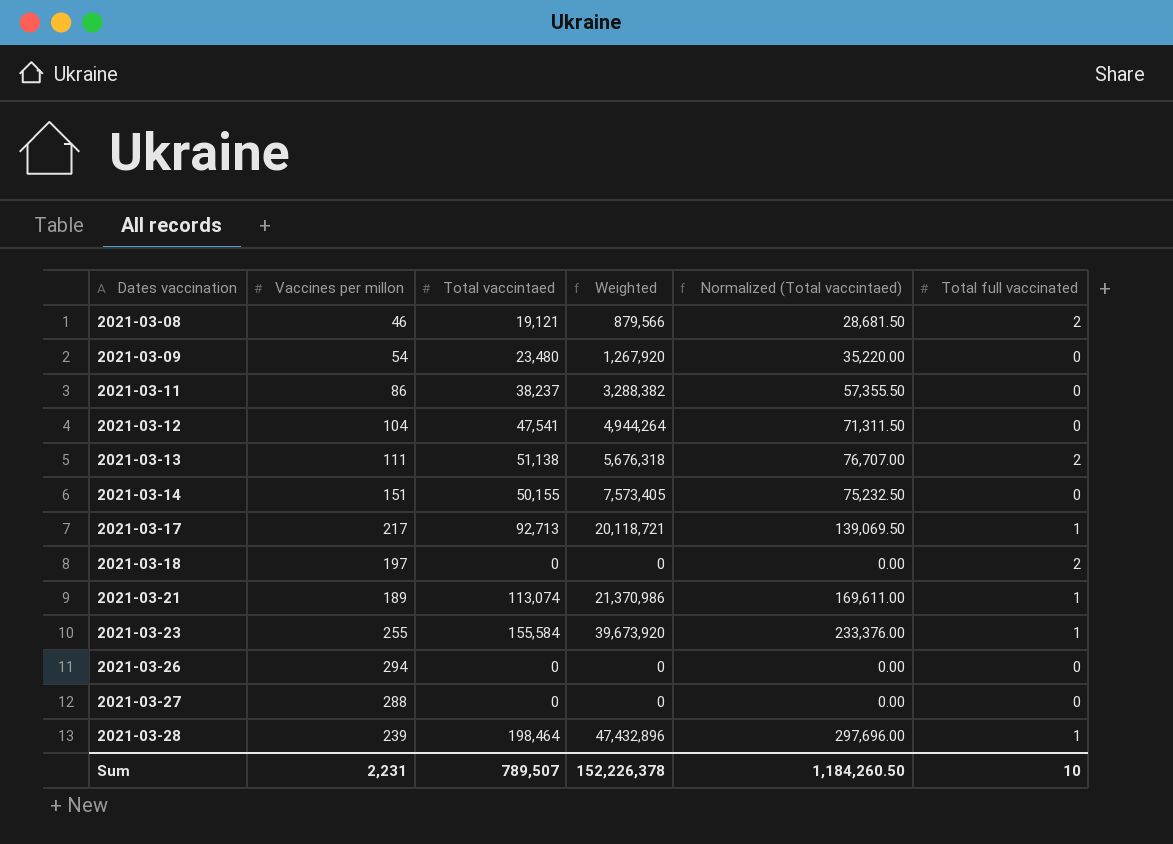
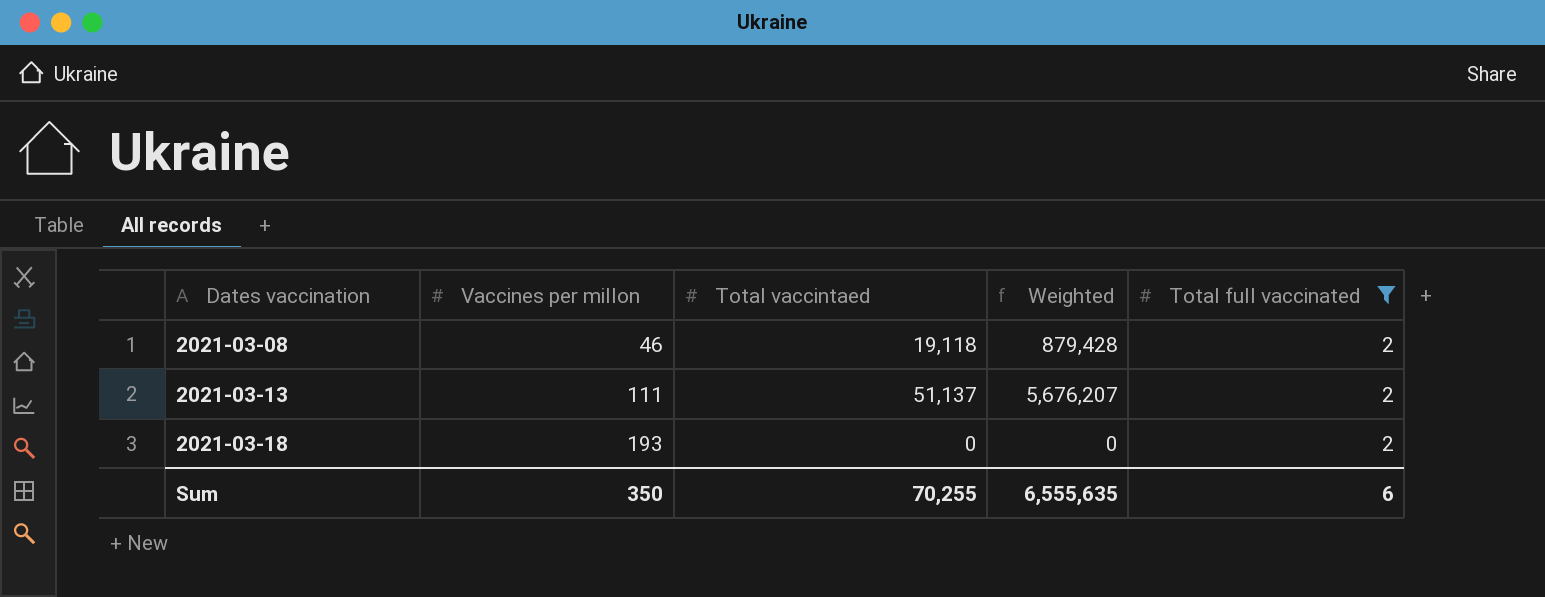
filter: none -> Total full vaccinated = 2
column Normalized (Total vaccintaed) | formula: [Total vaccintaed] * 1.5 -> none
2021-03-08 | Total vaccintaed: 19,121 -> 19,118
2021-03-08 | Weighted: 879,566 -> 879,428
2021-03-13 | Total vaccintaed: 51,138 -> 51,137
2021-03-13 | Weighted: 5,676,318 -> 5,676,207
2021-03-18 | Vaccines per millon: 197 -> 193
Sum | Vaccines per millon: 2,231 -> 350
Sum | Total vaccintaed: 789,507 -> 70,255
Sum | Weighted: 152,226,378 -> 6,555,635
Sum | Total full vaccinated: 10 -> 6

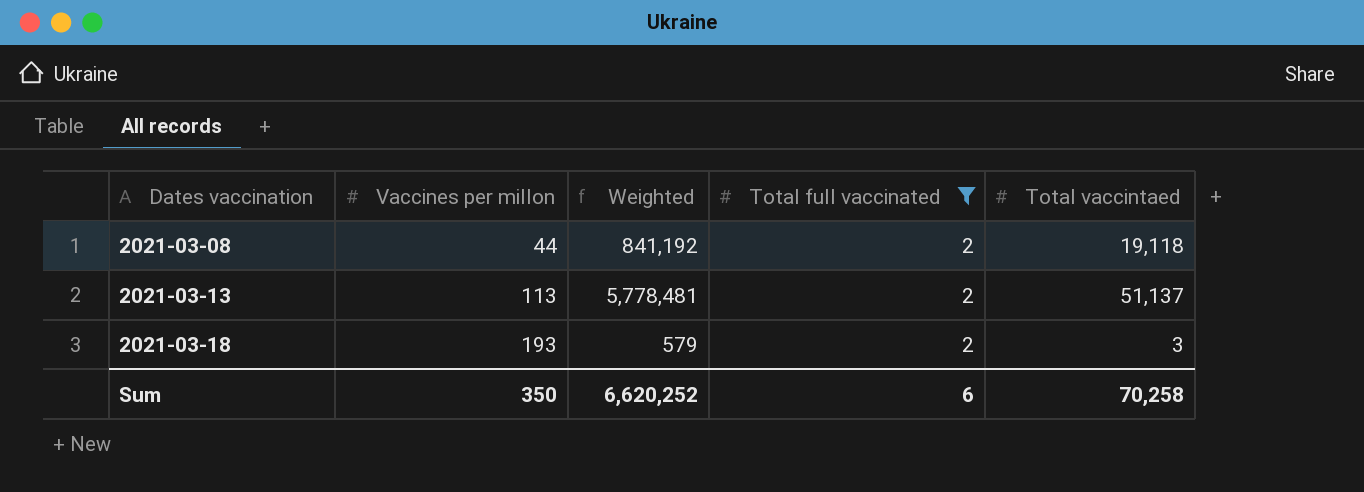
column Total vaccintaed | position: 3 -> 5
2021-03-08 | Vaccines per millon: 46 -> 44
2021-03-08 | Weighted: 879,428 -> 841,192
2021-03-13 | Vaccines per millon: 111 -> 113
2021-03-13 | Weighted: 5,676,207 -> 5,778,481
2021-03-18 | Weighted: 0 -> 579
2021-03-18 | Total vaccintaed: 0 -> 3
Sum | Weighted: 6,555,635 -> 6,620,252
Sum | Total vaccintaed: 70,255 -> 70,258

